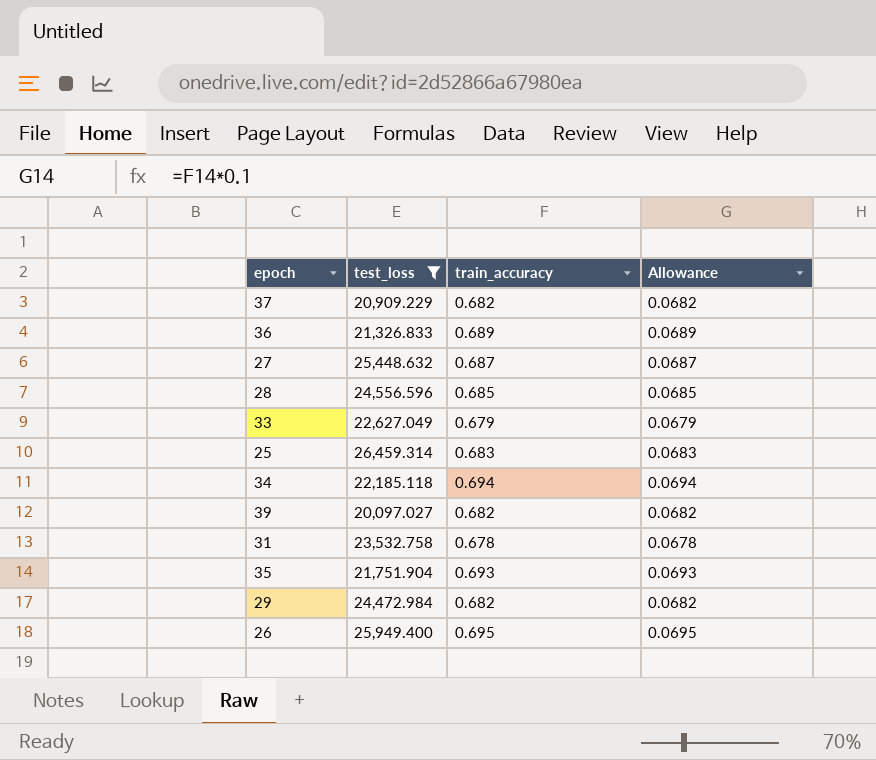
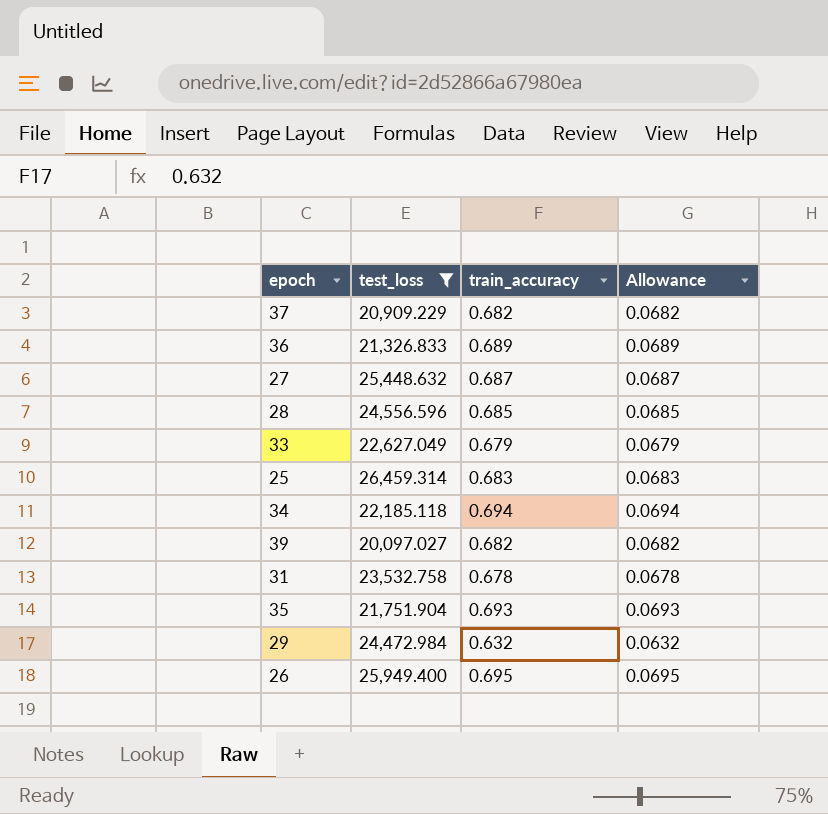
29 | train_accuracy: 0.682 -> 0.632
29 | Allowance: 0.0682 -> 0.0632

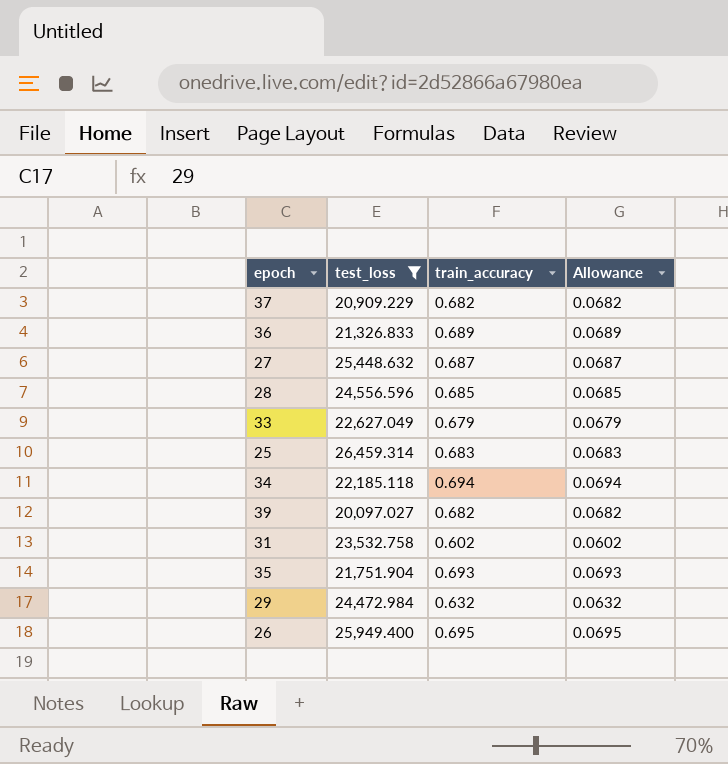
31 | train_accuracy: 0.678 -> 0.602
31 | Allowance: 0.0678 -> 0.0602

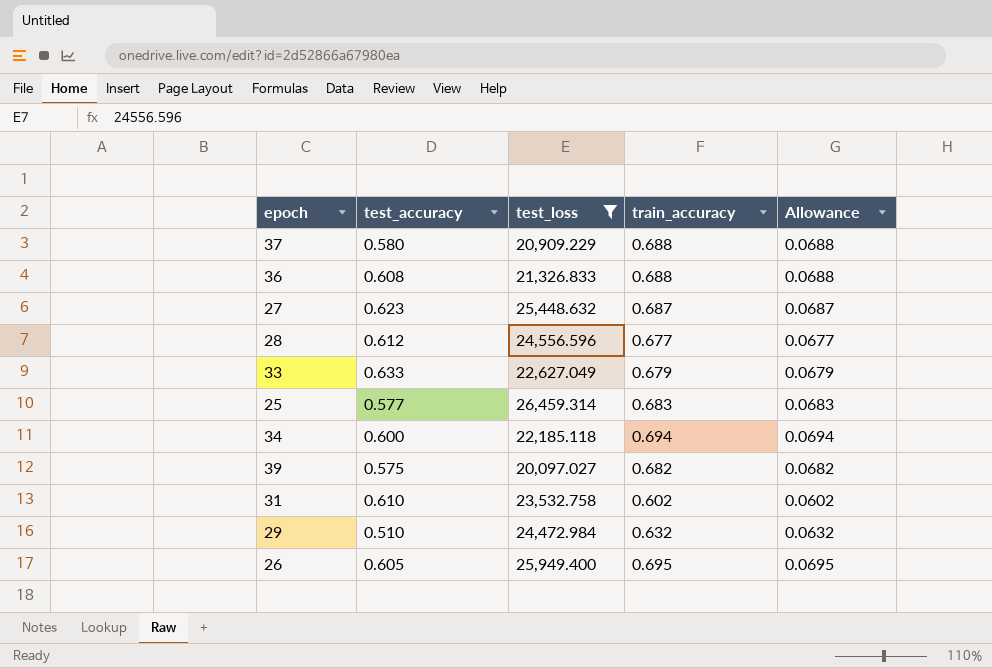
column test_accuracy | position: none -> 2
row 35: 21,751.904 | 0.693 | 0.0693 -> none
37 | train_accuracy: 0.682 -> 0.688
37 | Allowance: 0.0682 -> 0.0688
36 | train_accuracy: 0.689 -> 0.688
36 | Allowance: 0.0689 -> 0.0688
28 | train_accuracy: 0.685 -> 0.677
28 | Allowance: 0.0685 -> 0.0677

